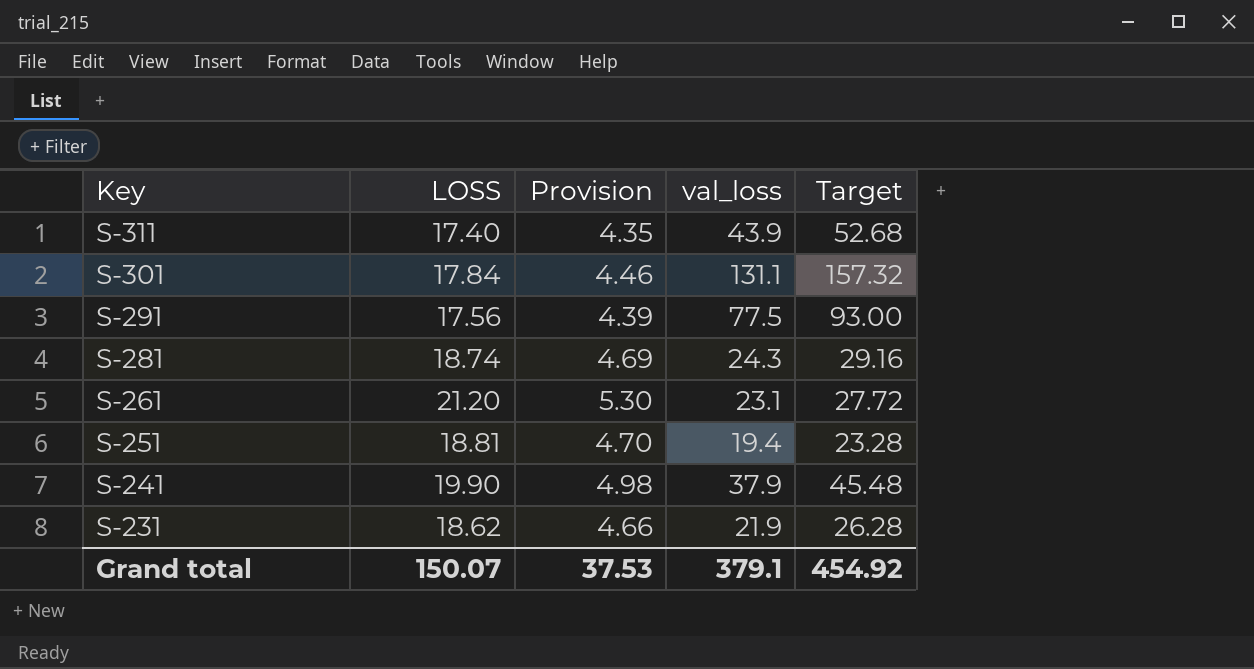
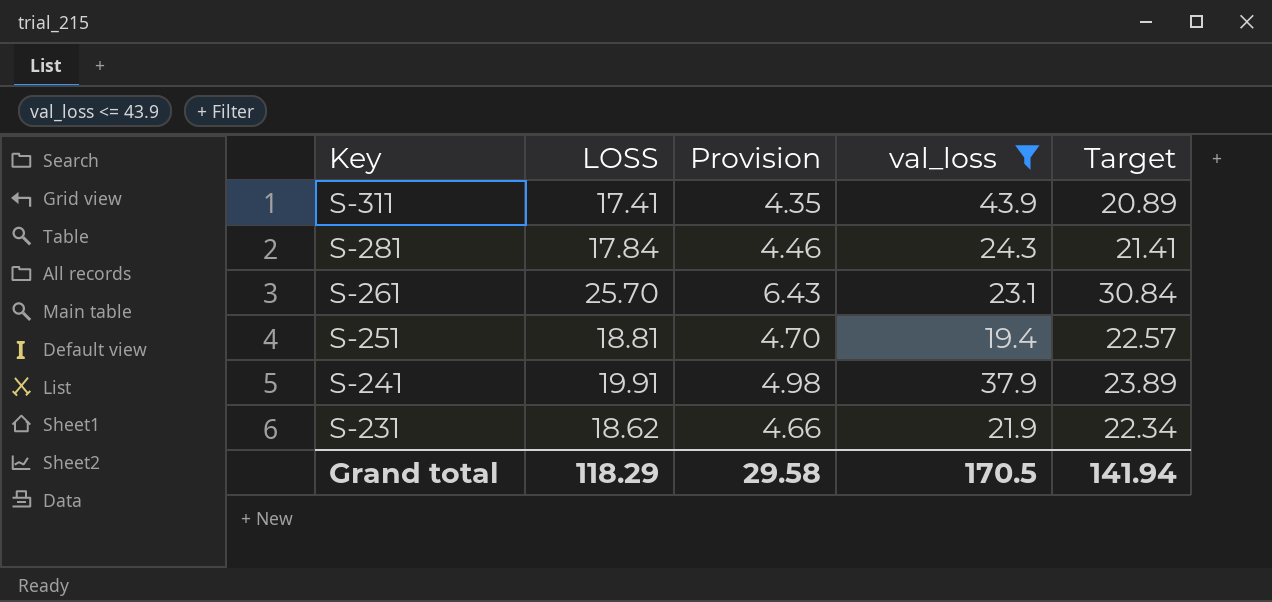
filter: none -> val_loss <= 43.9
column Target | formula: [val_loss] * 1.2 -> [LOSS] * 1.2
S-311 | LOSS: 17.40 -> 17.41
S-281 | LOSS: 18.74 -> 17.84
S-281 | Provision: 4.69 -> 4.46
S-261 | LOSS: 21.20 -> 25.70
S-261 | Provision: 5.30 -> 6.43
S-241 | LOSS: 19.90 -> 19.91
Grand total | LOSS: 150.07 -> 118.29
Grand total | Provision: 37.53 -> 29.58
Grand total | val_loss: 379.1 -> 170.5
Grand total | Target: 454.92 -> 141.94

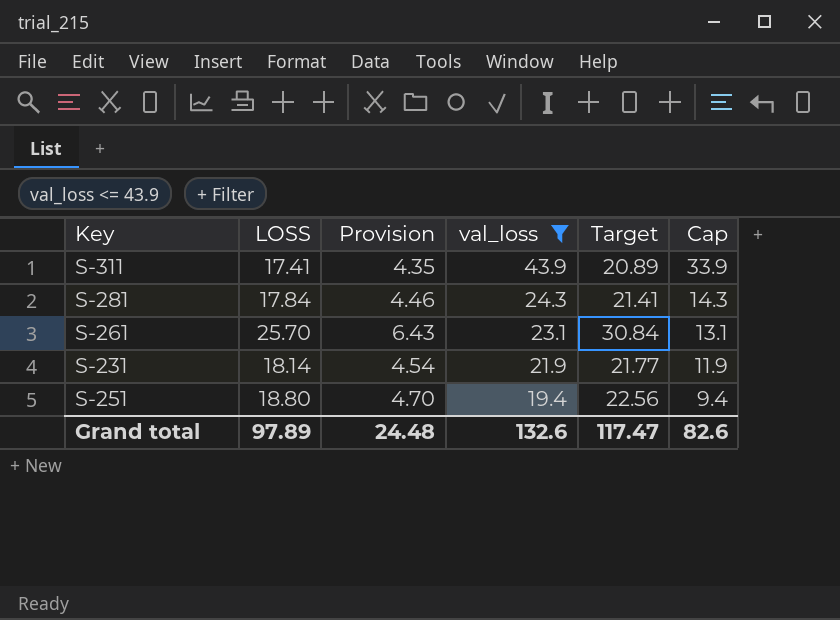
row order: Key descending -> val_loss descending
column Cap | formula: none -> [val_loss] - 10
row S-241: 19.91 | 4.98 | 37.9 | 23.89 -> none
S-231 | LOSS: 18.62 -> 18.14
S-231 | Provision: 4.66 -> 4.54
S-231 | Target: 22.34 -> 21.77
S-251 | LOSS: 18.81 -> 18.80
S-251 | Target: 22.57 -> 22.56
Grand total | LOSS: 118.29 -> 97.89
Grand total | Provision: 29.58 -> 24.48
Grand total | val_loss: 170.5 -> 132.6
Grand total | Target: 141.94 -> 117.47

